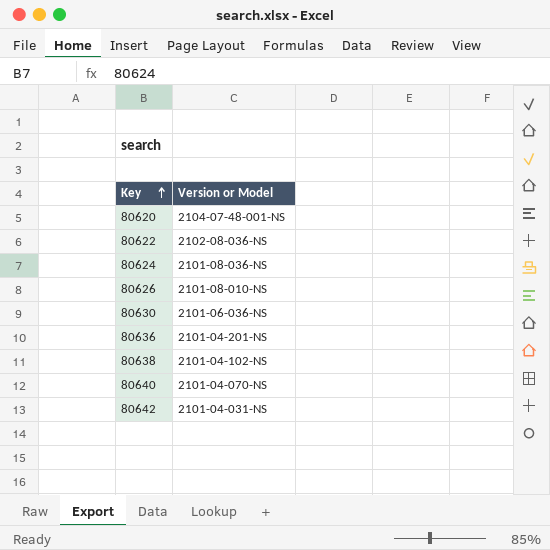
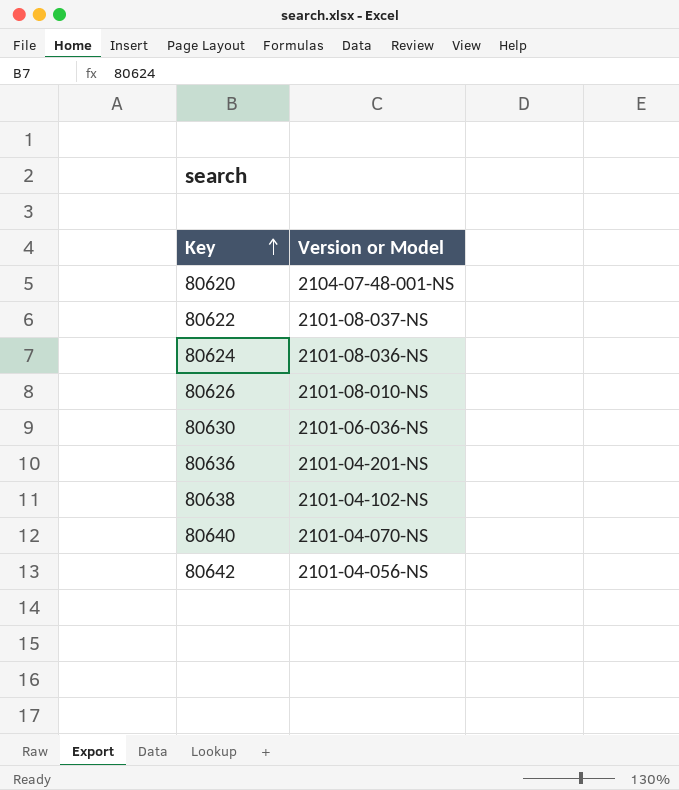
80622 | Version or Model: 2102-08-036-NS -> 2101-08-037-NS
80642 | Version or Model: 2101-04-031-NS -> 2101-04-056-NS

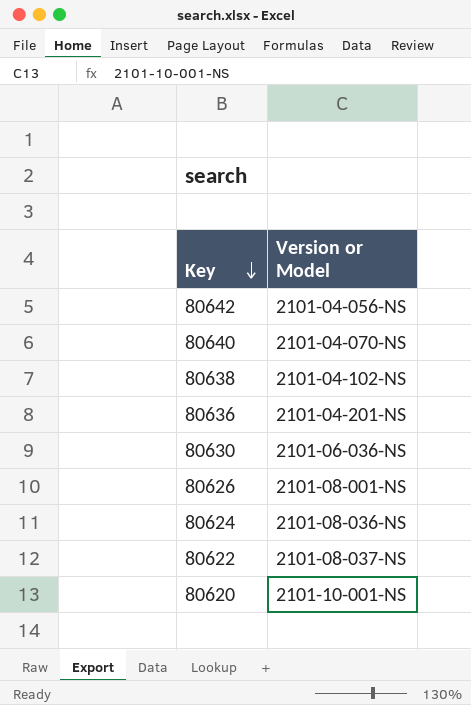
row order: Key ascending -> Key descending
80626 | Version or Model: 2101-08-010-NS -> 2101-08-001-NS
80620 | Version or Model: 2104-07-48-001-NS -> 2101-10-001-NS

